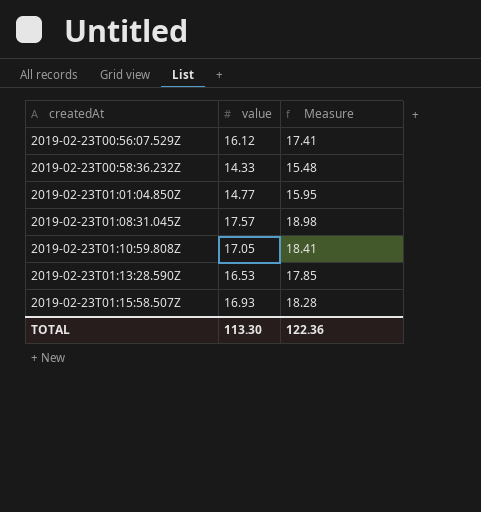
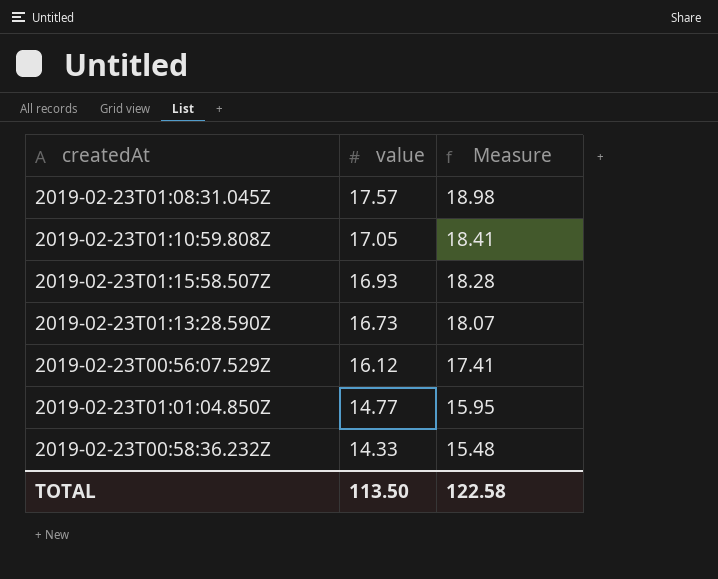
row order: createdAt ascending -> value descending
2019-02-23T01:13:28.590Z | value: 16.53 -> 16.73
2019-02-23T01:13:28.590Z | Measure: 17.85 -> 18.07
TOTAL | value: 113.30 -> 113.50
TOTAL | Measure: 122.36 -> 122.58

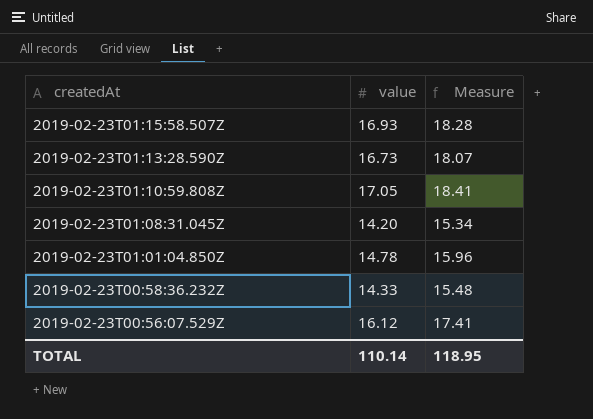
row order: value descending -> createdAt descending
2019-02-23T01:08:31.045Z | value: 17.57 -> 14.20
2019-02-23T01:08:31.045Z | Measure: 18.98 -> 15.34
2019-02-23T01:01:04.850Z | value: 14.77 -> 14.78
2019-02-23T01:01:04.850Z | Measure: 15.95 -> 15.96
TOTAL | value: 113.50 -> 110.14
TOTAL | Measure: 122.58 -> 118.95

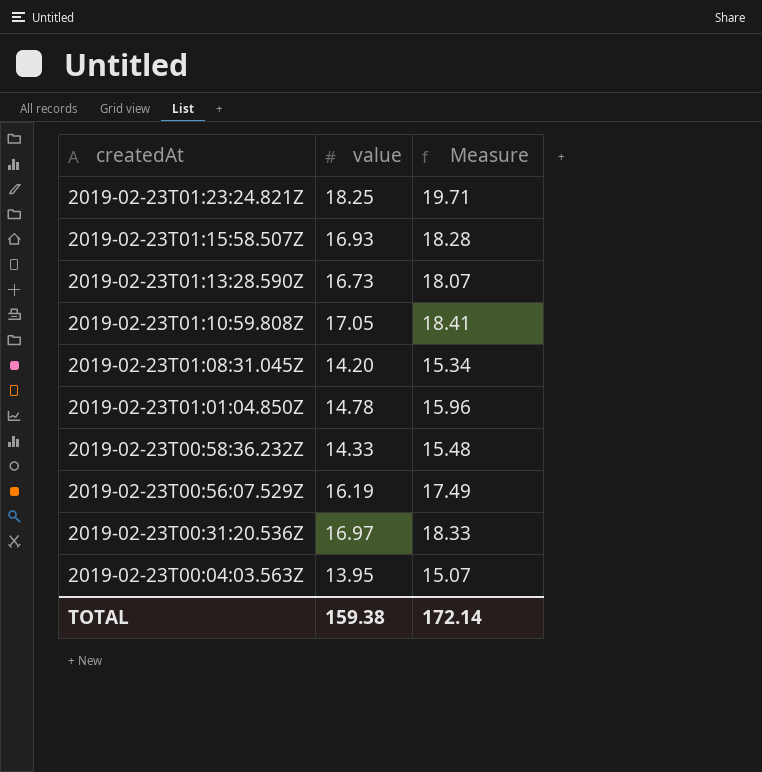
row 2019-02-23T01:23:24.821Z: none -> 18.25 | 19.71
2019-02-23T00:56:07.529Z | value: 16.12 -> 16.19
2019-02-23T00:56:07.529Z | Measure: 17.41 -> 17.49
row 2019-02-23T00:31:20.536Z: none -> 16.97 | 18.33
row 2019-02-23T00:04:03.563Z: none -> 13.95 | 15.07
TOTAL | value: 110.14 -> 159.38
TOTAL | Measure: 118.95 -> 172.14

